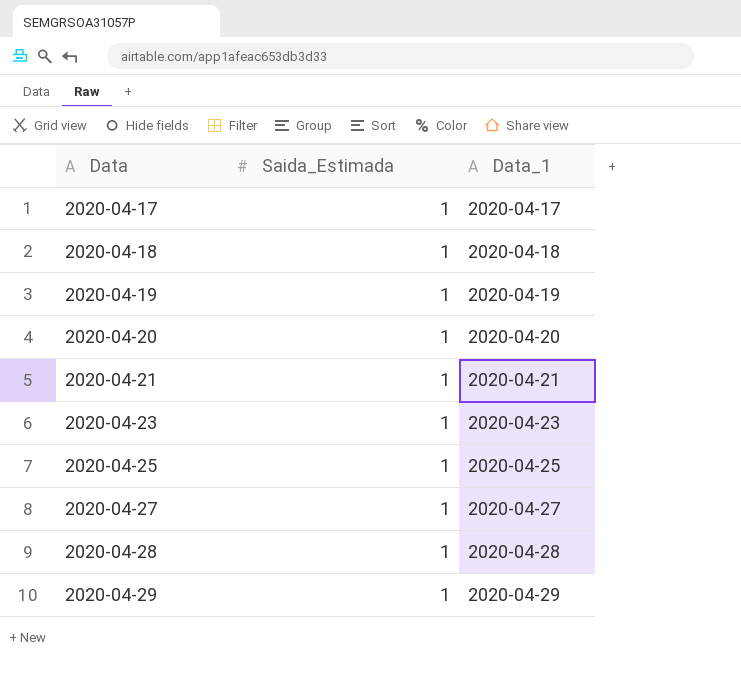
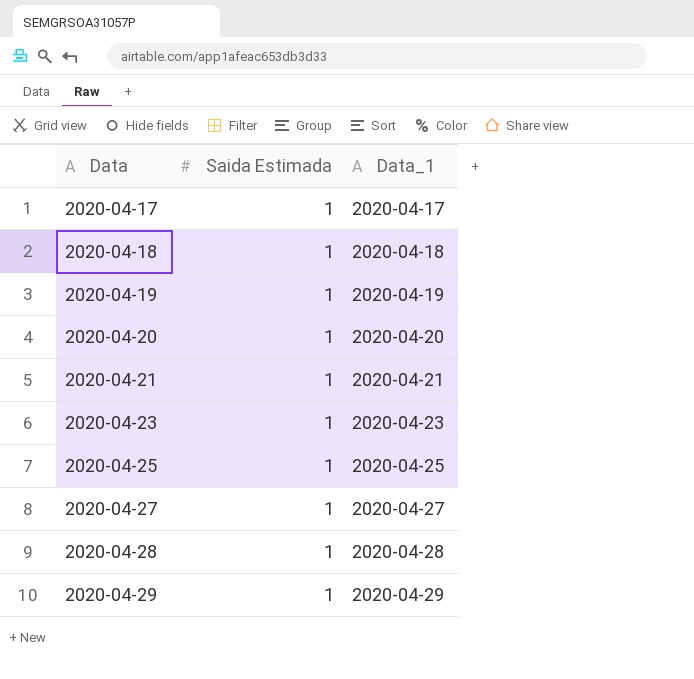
column name: Saida_Estimada -> Saida Estimada

